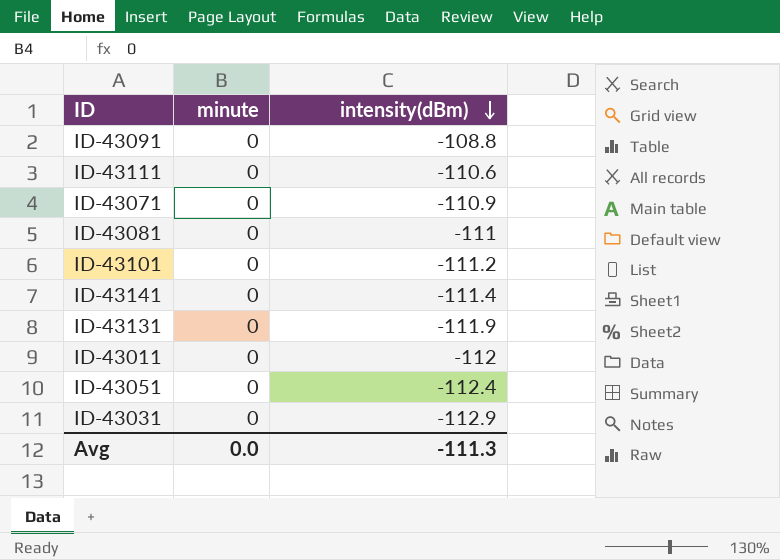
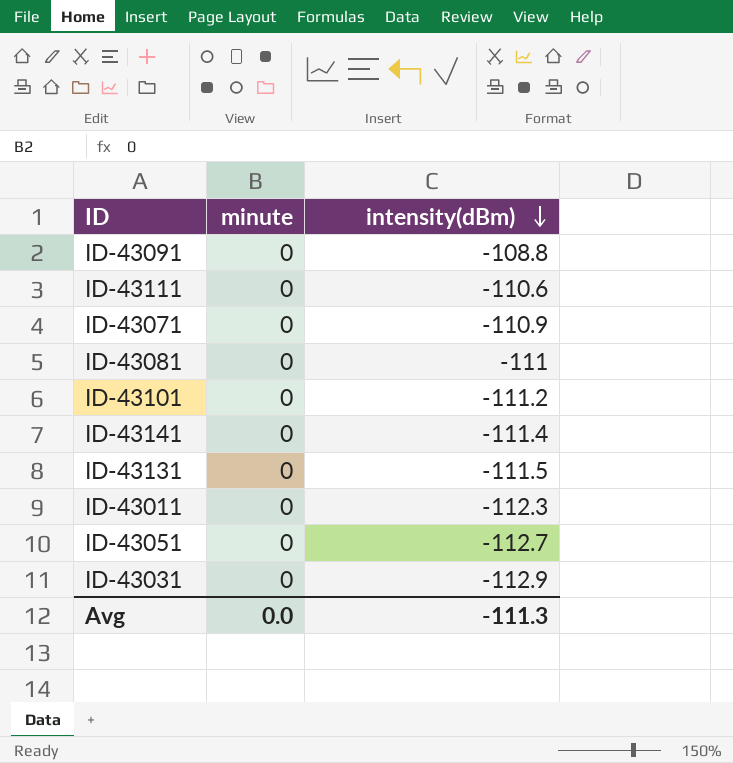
ID-43131 | intensity(dBm): -111.9 -> -111.5
ID-43011 | intensity(dBm): -112 -> -112.3
ID-43051 | intensity(dBm): -112.4 -> -112.7

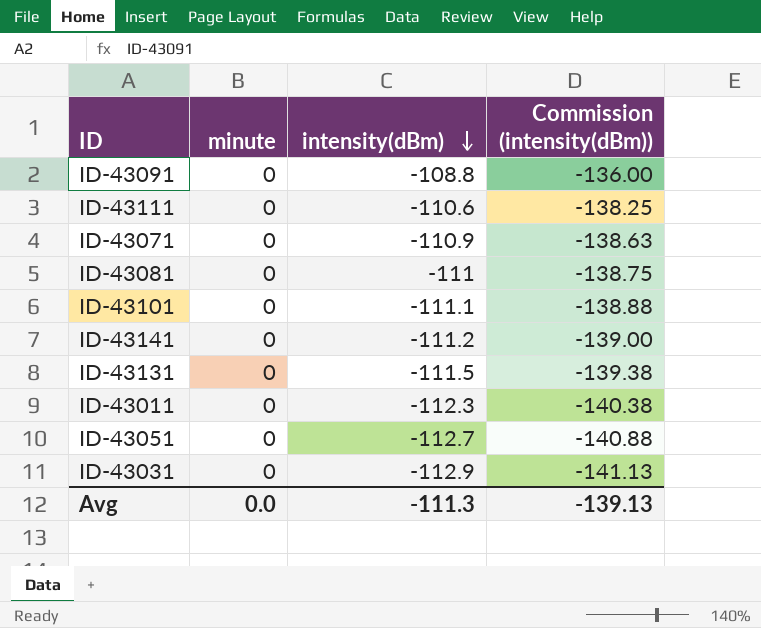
column Commission (intensity(dBm)) | formula: none -> [intensity(dBm)] * 1.25
ID-43101 | intensity(dBm): -111.2 -> -111.1
ID-43141 | intensity(dBm): -111.4 -> -111.2

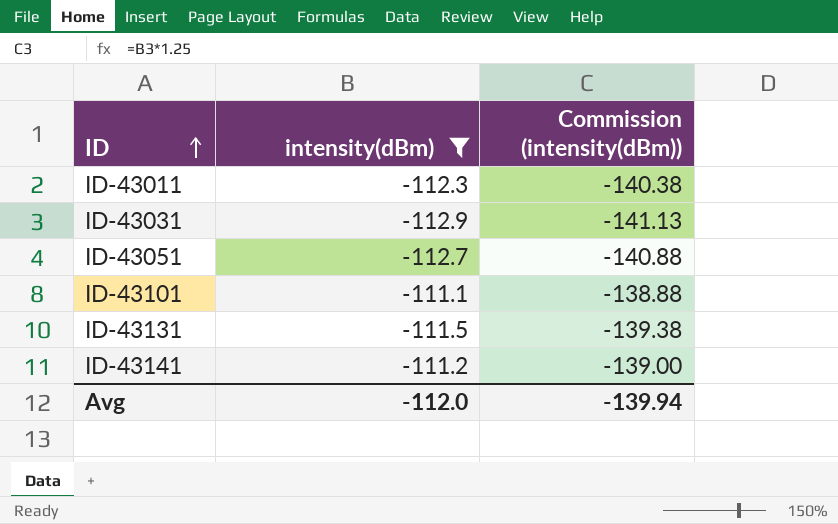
filter: none -> intensity(dBm) <= -111.1
row order: intensity(dBm) descending -> ID ascending
column minute | position: 2 -> none
Avg | intensity(dBm): -111.3 -> -112.0
Avg | Commission (intensity(dBm)): -139.13 -> -139.94

